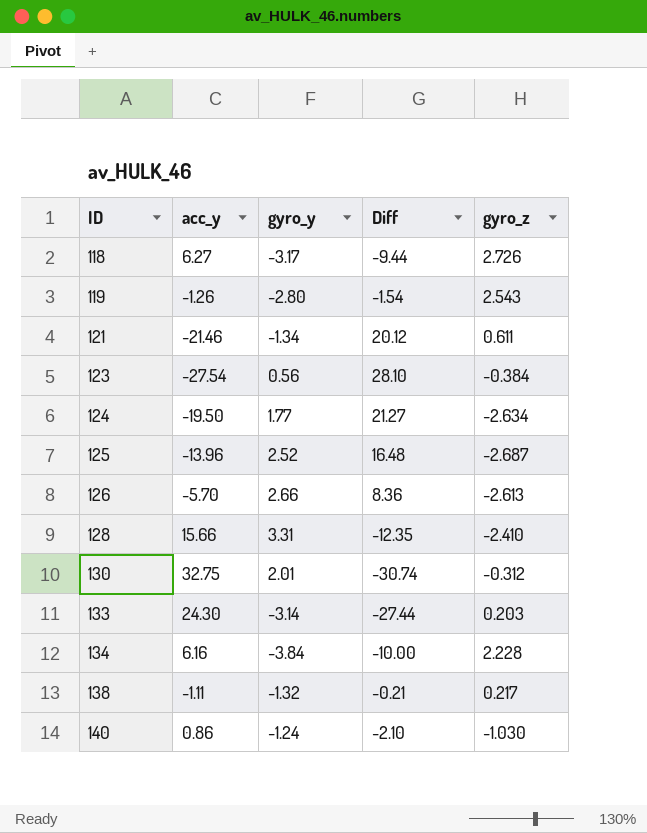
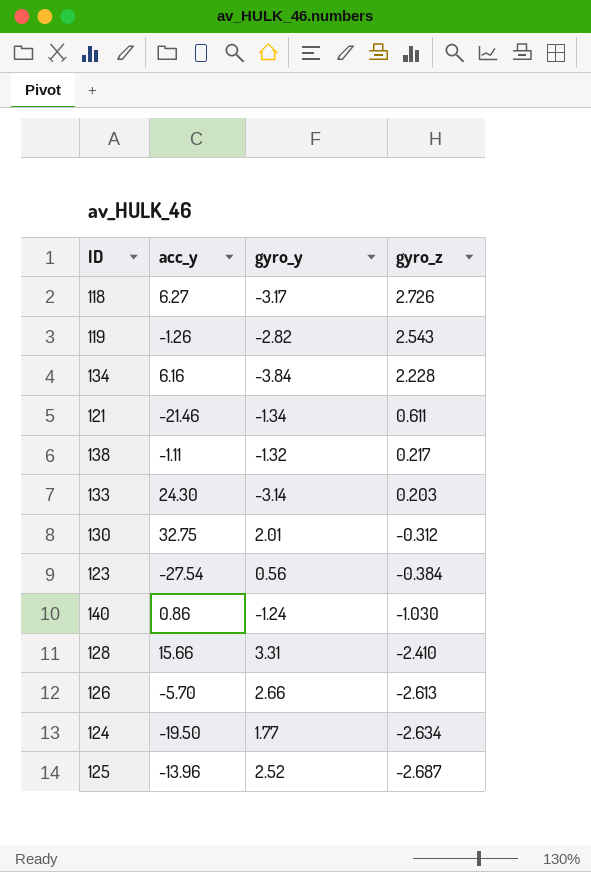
row order: ID ascending -> gyro_z descending
column Diff | formula: [gyro_y] - [acc_y] -> none
119 | gyro_y: -2.80 -> -2.82

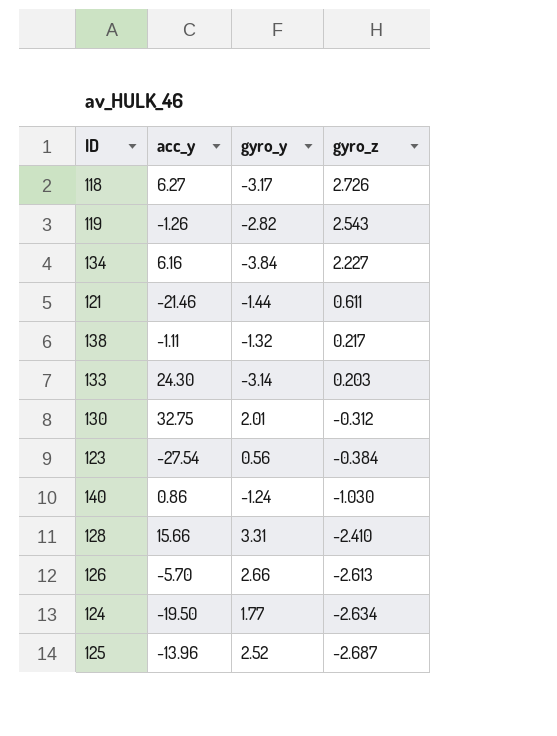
134 | gyro_z: 2.228 -> 2.227
121 | gyro_y: -1.34 -> -1.44

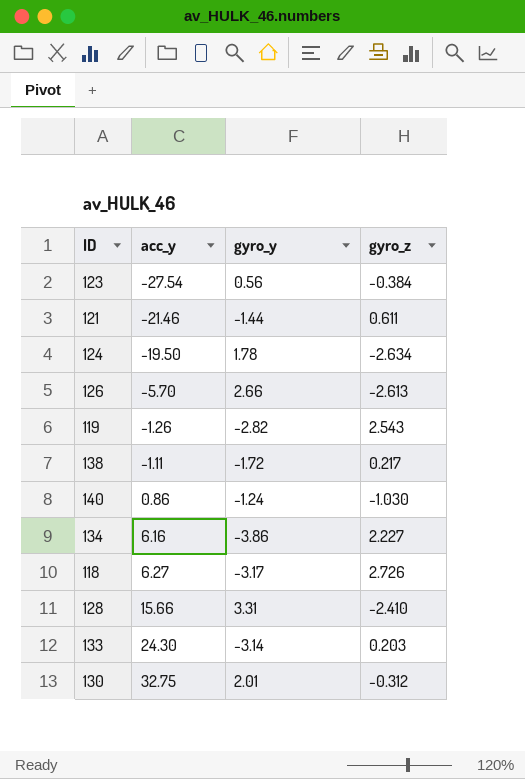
row order: gyro_z descending -> acc_y ascending
row 125: -13.96 | 2.52 | -2.687 -> none
124 | gyro_y: 1.77 -> 1.78
138 | gyro_y: -1.32 -> -1.72
134 | gyro_y: -3.84 -> -3.86

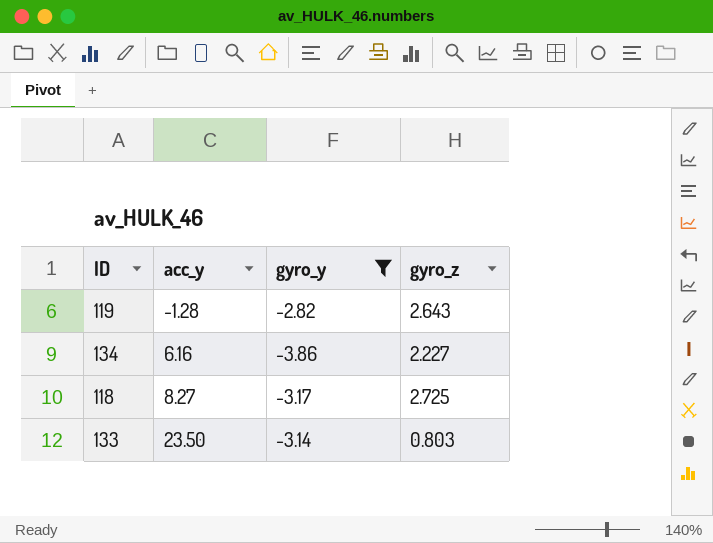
filter: none -> gyro_y <= -2.82
119 | acc_y: -1.26 -> -1.28
119 | gyro_z: 2.543 -> 2.643
118 | acc_y: 6.27 -> 8.27
118 | gyro_z: 2.726 -> 2.725
133 | acc_y: 24.30 -> 23.50
133 | gyro_z: 0.203 -> 0.803

